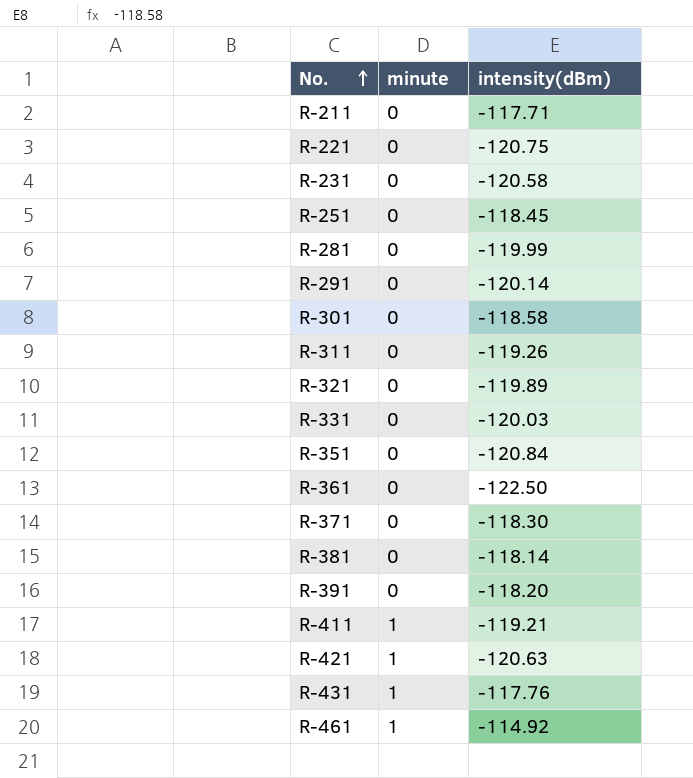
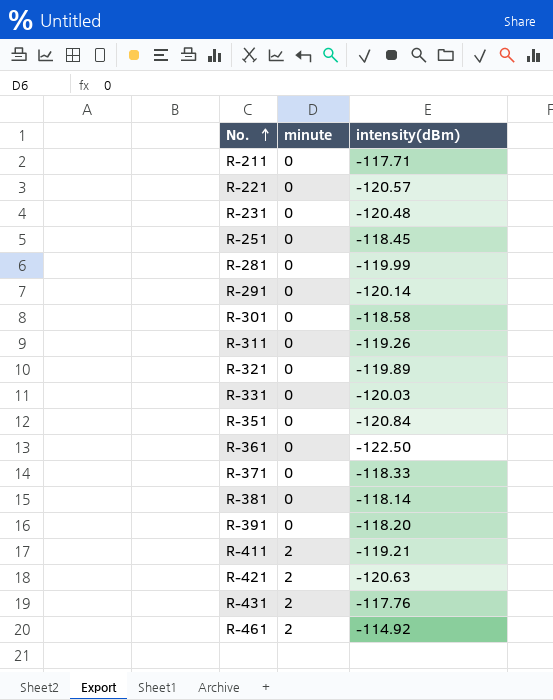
R-221 | intensity(dBm): -120.75 -> -120.57
R-231 | intensity(dBm): -120.58 -> -120.48
R-371 | intensity(dBm): -118.30 -> -118.33
R-411 | minute: 1 -> 2
R-421 | minute: 1 -> 2
R-431 | minute: 1 -> 2
R-461 | minute: 1 -> 2

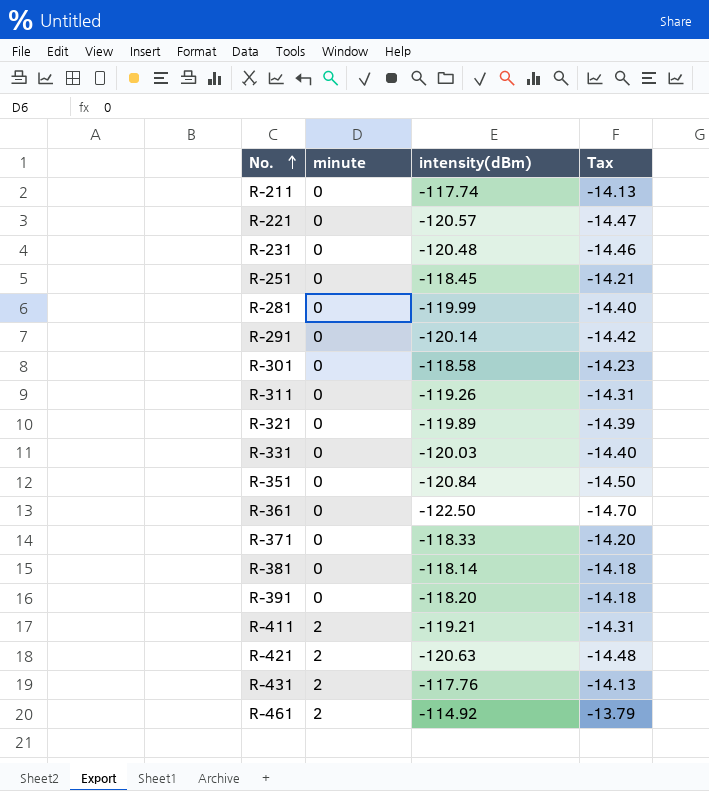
column Tax | formula: none -> [intensity(dBm)] * 0.12
R-211 | intensity(dBm): -117.71 -> -117.74

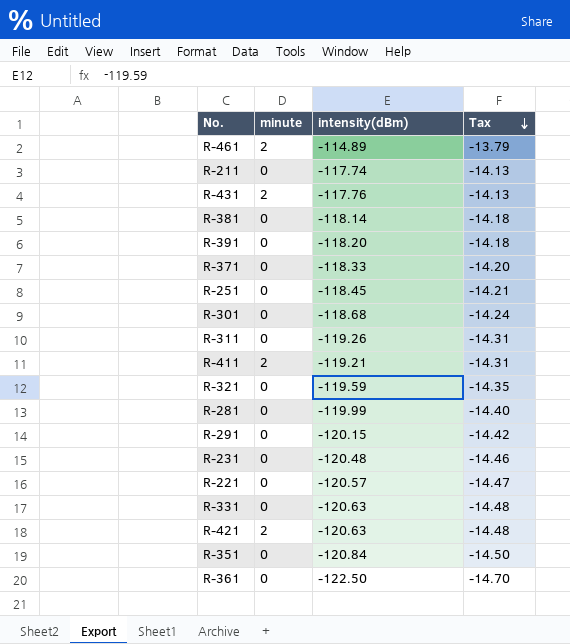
row order: No. ascending -> Tax descending
R-461 | intensity(dBm): -114.92 -> -114.89
R-301 | intensity(dBm): -118.58 -> -118.68
R-301 | Tax: -14.23 -> -14.24
R-321 | intensity(dBm): -119.89 -> -119.59
R-321 | Tax: -14.39 -> -14.35
R-291 | intensity(dBm): -120.14 -> -120.15
R-331 | intensity(dBm): -120.03 -> -120.63
R-331 | Tax: -14.40 -> -14.48

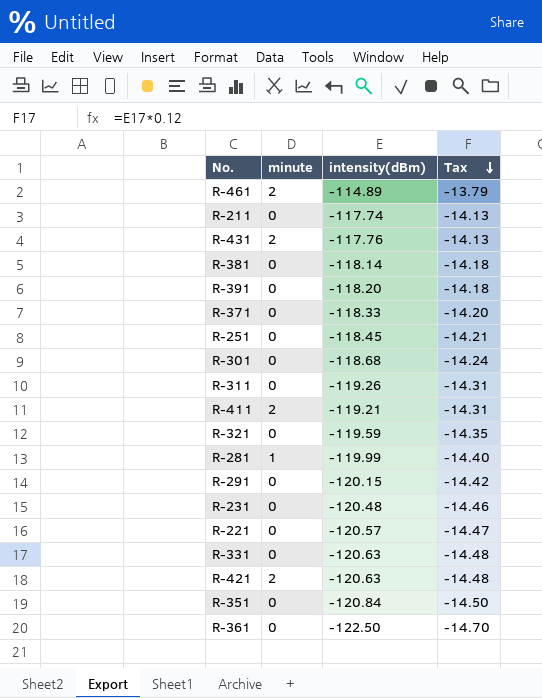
R-281 | minute: 0 -> 1

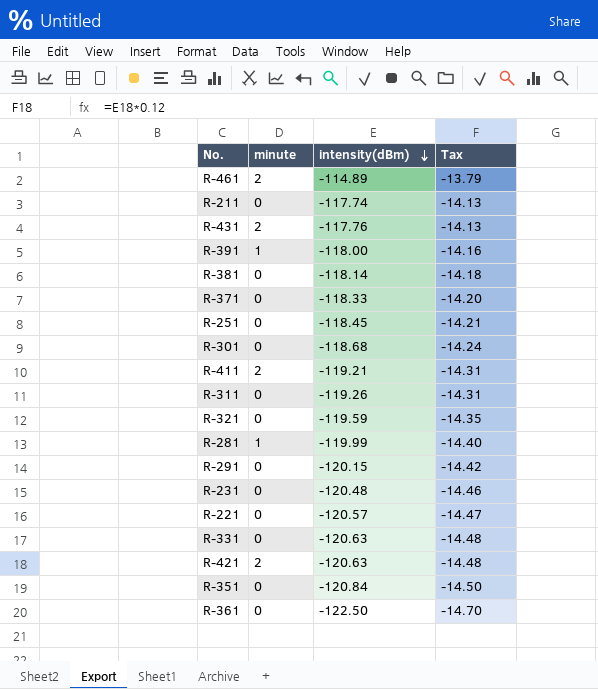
row order: Tax descending -> intensity(dBm) descending
R-391 | minute: 0 -> 1
R-391 | intensity(dBm): -118.20 -> -118.00
R-391 | Tax: -14.18 -> -14.16

